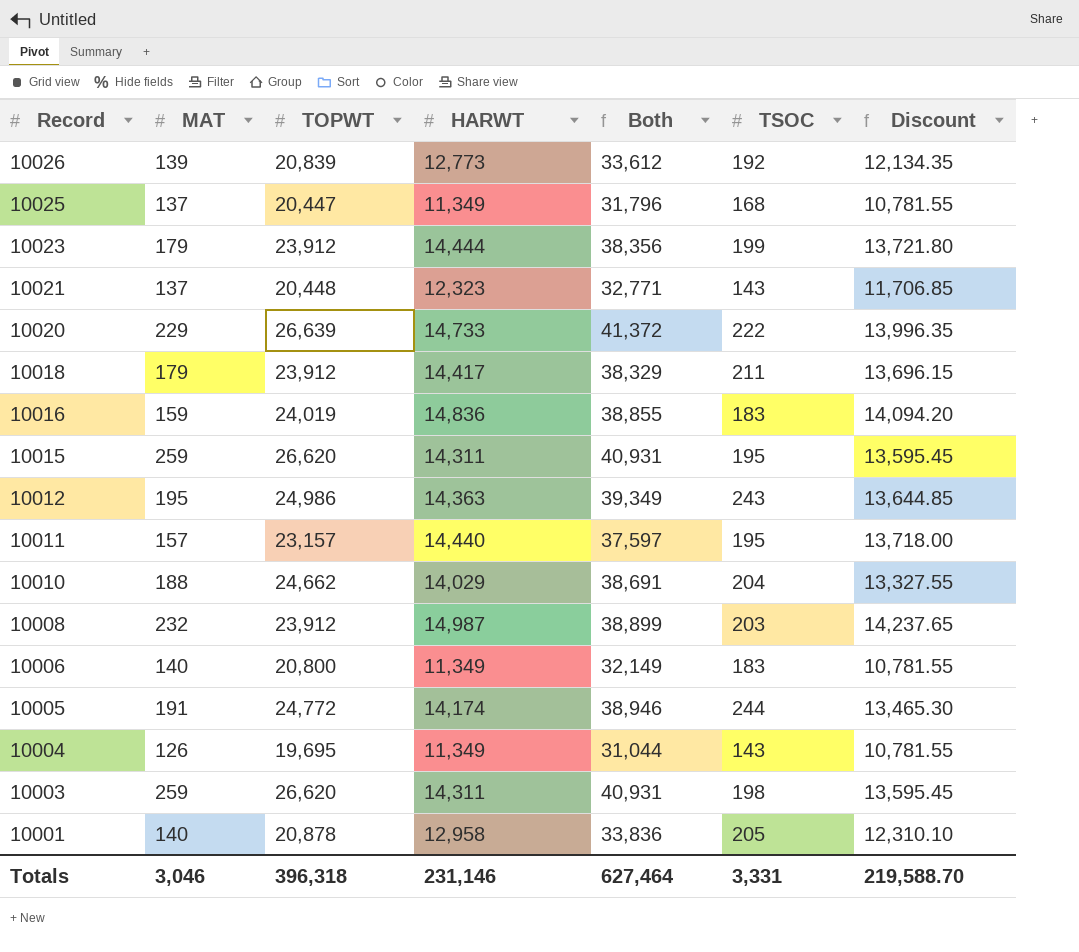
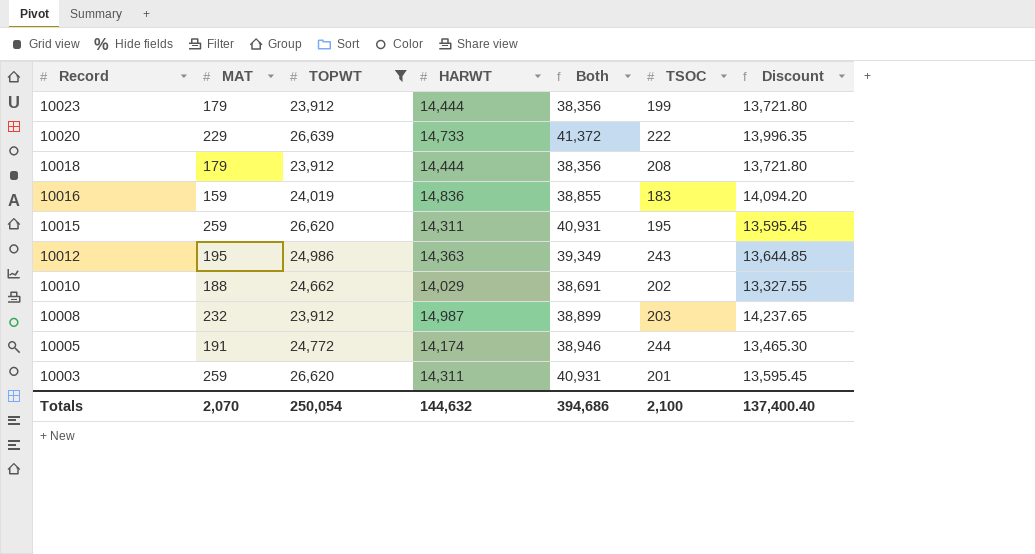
filter: none -> TOPWT >= 23,912
10018 | HARWT: 14,417 -> 14,444
10018 | Both: 38,329 -> 38,356
10018 | TSOC: 211 -> 208
10018 | Discount: 13,696.15 -> 13,721.80
10010 | TSOC: 204 -> 202
10003 | TSOC: 198 -> 201
Totals | MAT: 3,046 -> 2,070
Totals | TOPWT: 396,318 -> 250,054
Totals | HARWT: 231,146 -> 144,632
Totals | Both: 627,464 -> 394,686
Totals | TSOC: 3,331 -> 2,100
Totals | Discount: 219,588.70 -> 137,400.40

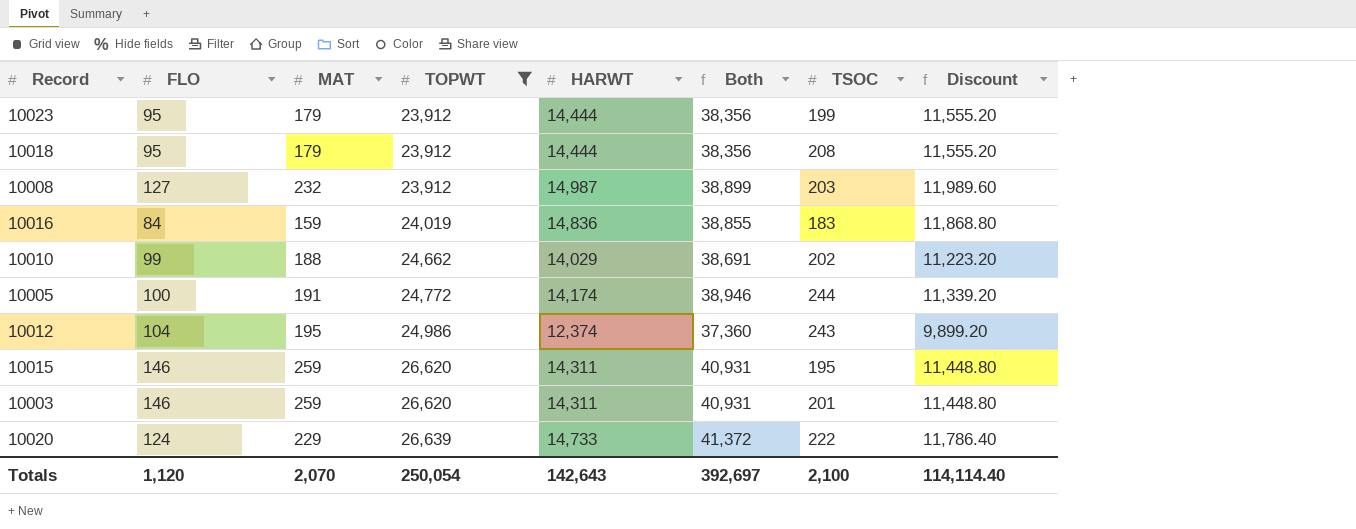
row order: Record descending -> TOPWT ascending
column FLO | position: none -> 2
column Discount | formula: [HARWT] * 0.95 -> [HARWT] * 0.8
10012 | HARWT: 14,363 -> 12,374
10012 | Both: 39,349 -> 37,360
Totals | HARWT: 144,632 -> 142,643
Totals | Both: 394,686 -> 392,697
Totals | Discount: 137,400.40 -> 114,114.40

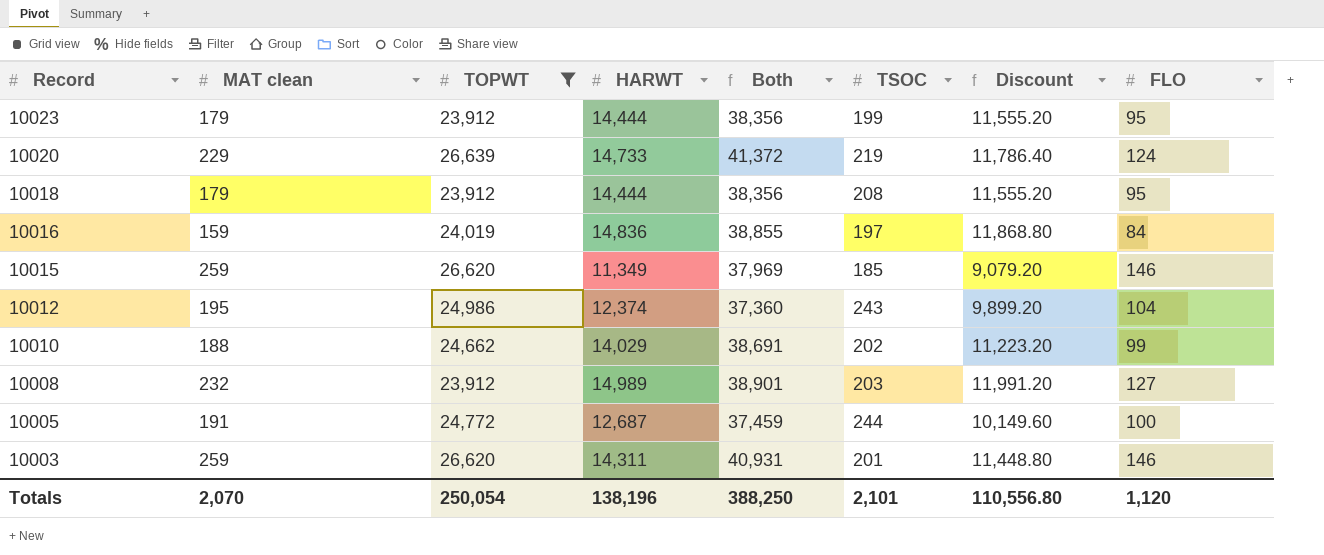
row order: TOPWT ascending -> Record descending
column name: MAT -> MAT clean
column FLO | position: 2 -> 8
10020 | TSOC: 222 -> 219
10016 | TSOC: 183 -> 197
10015 | HARWT: 14,311 -> 11,349
10015 | Both: 40,931 -> 37,969
10015 | TSOC: 195 -> 185
10015 | Discount: 11,448.80 -> 9,079.20
10008 | HARWT: 14,987 -> 14,989
10008 | Both: 38,899 -> 38,901
10008 | Discount: 11,989.60 -> 11,991.20
10005 | HARWT: 14,174 -> 12,687
10005 | Both: 38,946 -> 37,459
10005 | Discount: 11,339.20 -> 10,149.60
Totals | HARWT: 142,643 -> 138,196
Totals | Both: 392,697 -> 388,250
Totals | TSOC: 2,100 -> 2,101
Totals | Discount: 114,114.40 -> 110,556.80

